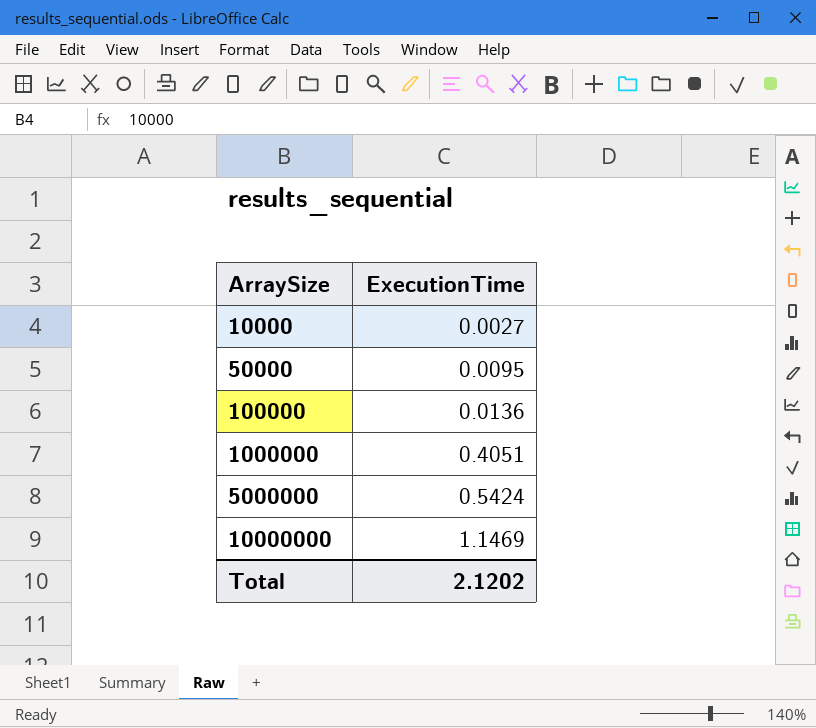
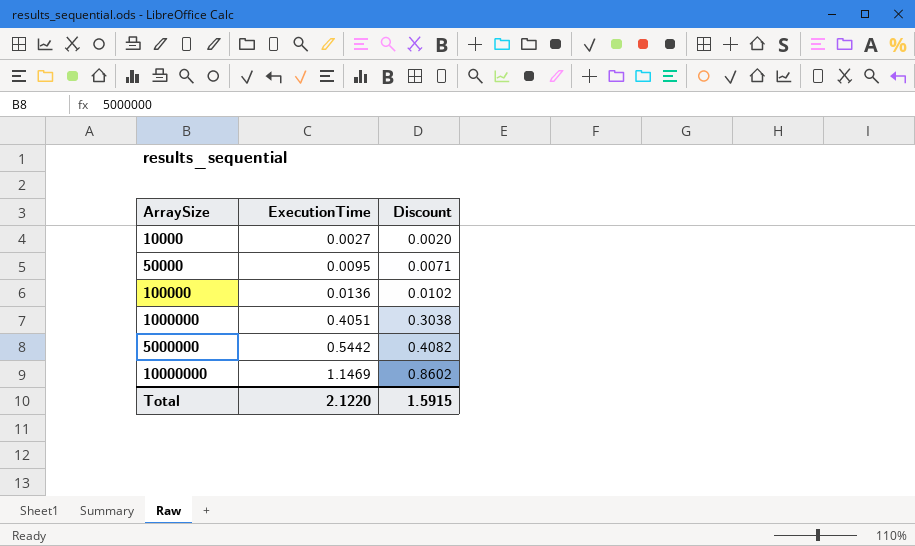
column Discount | formula: none -> [ExecutionTime] * 0.75
5000000 | ExecutionTime: 0.5424 -> 0.5442
Total | ExecutionTime: 2.1202 -> 2.1220

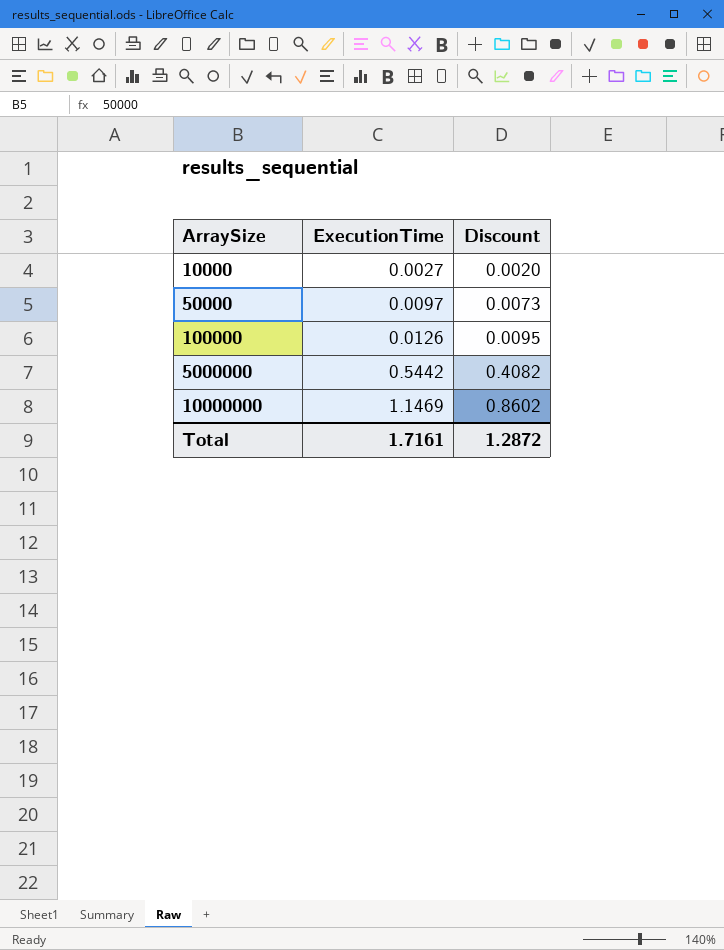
row 1000000: 0.4051 | 0.3038 -> none
50000 | ExecutionTime: 0.0095 -> 0.0097
50000 | Discount: 0.0071 -> 0.0073
100000 | ExecutionTime: 0.0136 -> 0.0126
100000 | Discount: 0.0102 -> 0.0095
Total | ExecutionTime: 2.1220 -> 1.7161
Total | Discount: 1.5915 -> 1.2872

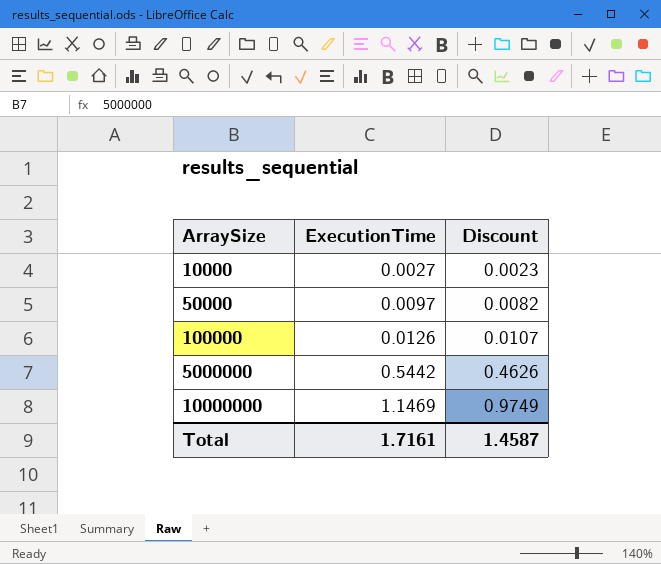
column Discount | formula: [ExecutionTime] * 0.75 -> [ExecutionTime] * 0.85
Total | Discount: 1.2872 -> 1.4587

